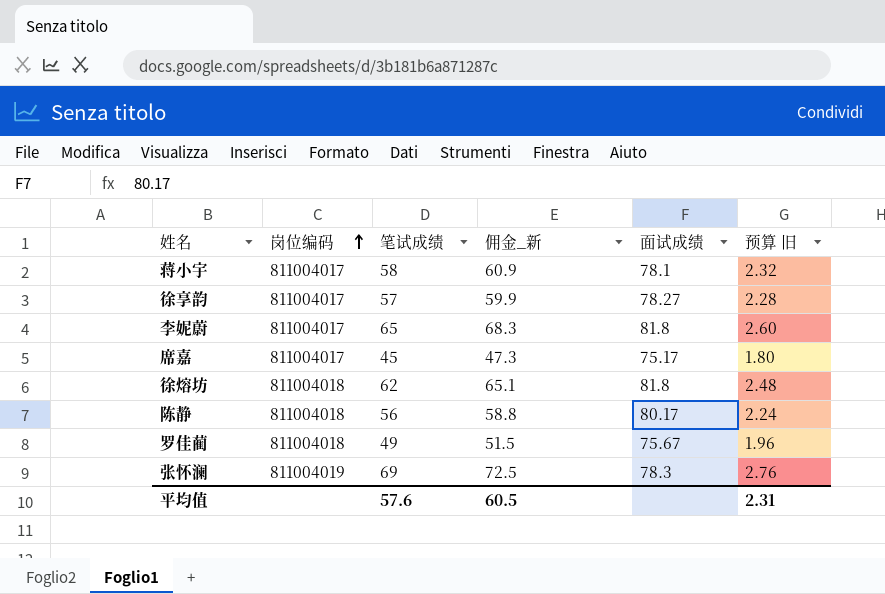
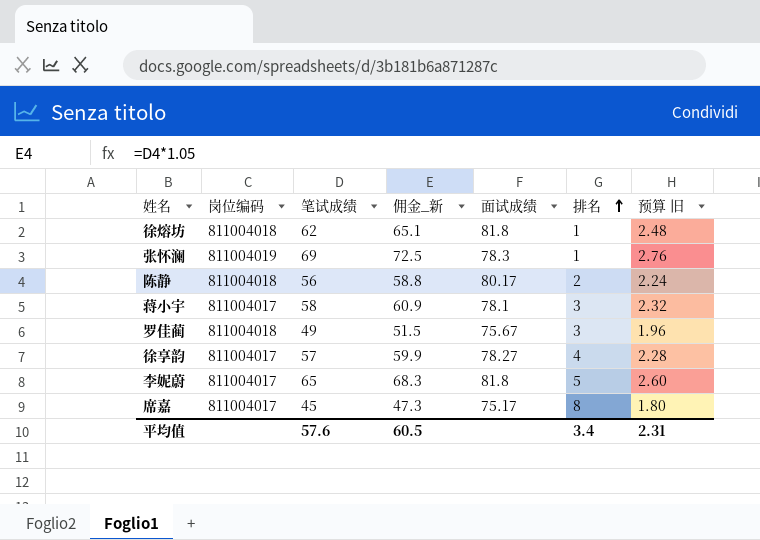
row order: 岗位编码 ascending -> 排名 ascending
column 排名 | position: none -> 6

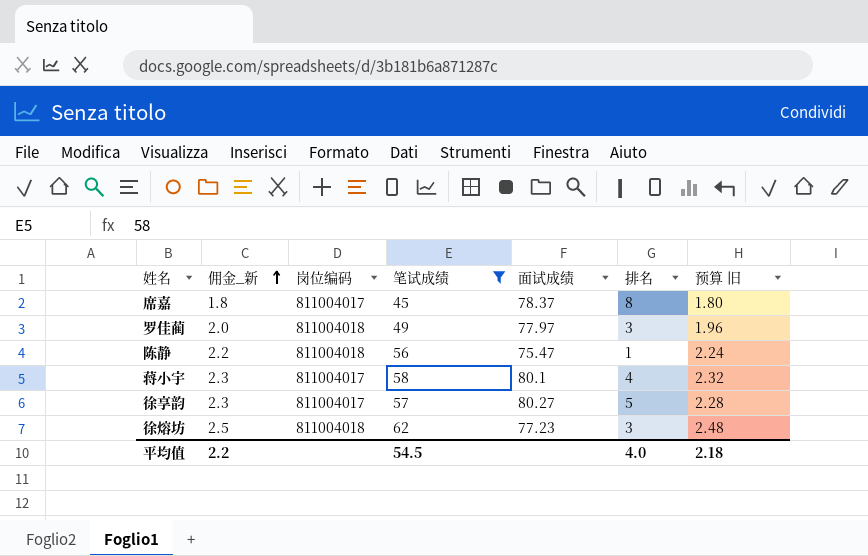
filter: none -> 笔试成绩 <= 62
row order: 排名 ascending -> 佣金_新 ascending
column 佣金_新 | formula: [笔试成绩] * 1.05 -> [笔试成绩] * 0.04
column 佣金_新 | position: 4 -> 2
席嘉 | 面试成绩: 75.17 -> 78.37
罗佳蔺 | 面试成绩: 75.67 -> 77.97
陈静 | 面试成绩: 80.17 -> 75.47
陈静 | 排名: 2 -> 1
蒋小宇 | 面试成绩: 78.1 -> 80.1
蒋小宇 | 排名: 3 -> 4
徐享韵 | 面试成绩: 78.27 -> 80.27
徐享韵 | 排名: 4 -> 5
徐熔坊 | 面试成绩: 81.8 -> 77.23
徐熔坊 | 排名: 1 -> 3
平均值 | 佣金_新: 60.5 -> 2.2
平均值 | 笔试成绩: 57.6 -> 54.5
平均值 | 排名: 3.4 -> 4.0
平均值 | 预算 旧: 2.31 -> 2.18

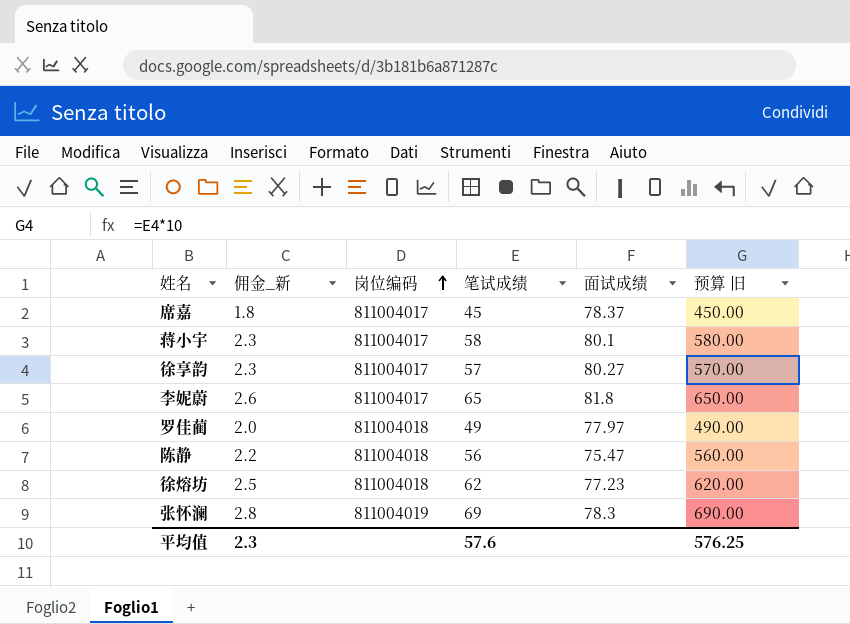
filter: 笔试成绩 <= 62 -> none
row order: 佣金_新 ascending -> 岗位编码 ascending
column 排名 | position: 6 -> none
column 预算 旧 | formula: [笔试成绩] * 0.04 -> [笔试成绩] * 10
平均值 | 佣金_新: 2.2 -> 2.3
平均值 | 笔试成绩: 54.5 -> 57.6
平均值 | 预算 旧: 2.18 -> 576.25

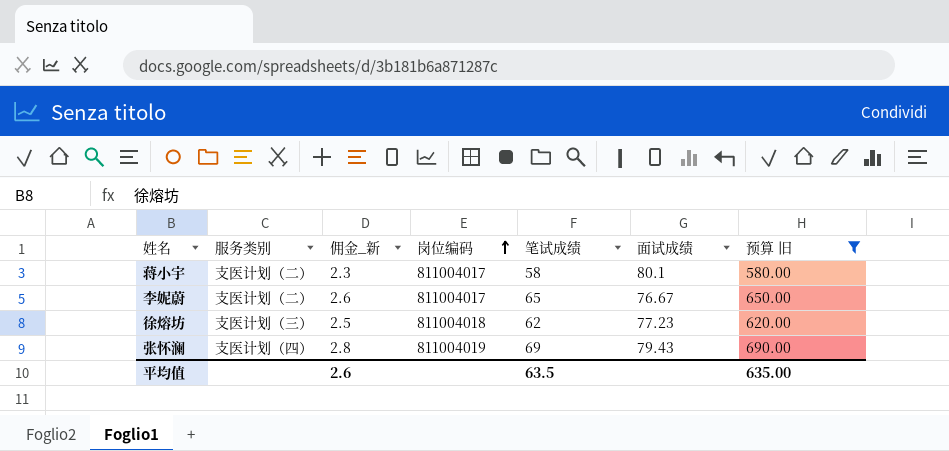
filter: none -> 预算 旧 >= 580.00
column 服务类别 | position: none -> 2
李妮蔚 | 面试成绩: 81.8 -> 76.67
张怀澜 | 面试成绩: 78.3 -> 79.43
平均值 | 佣金_新: 2.3 -> 2.6
平均值 | 笔试成绩: 57.6 -> 63.5
平均值 | 预算 旧: 576.25 -> 635.00

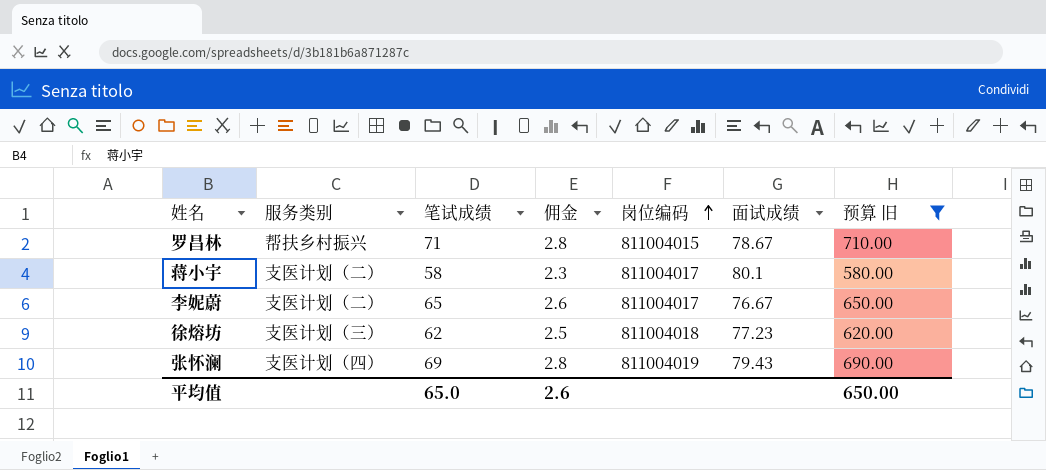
column 笔试成绩 | position: 5 -> 3
column name: 佣金_新 -> 佣金
row 罗昌林: none -> 帮扶乡村振兴 | 71 | 2.8 | 811004015 | 78.67 | 710.00
平均值 | 笔试成绩: 63.5 -> 65.0
平均值 | 预算 旧: 635.00 -> 650.00

